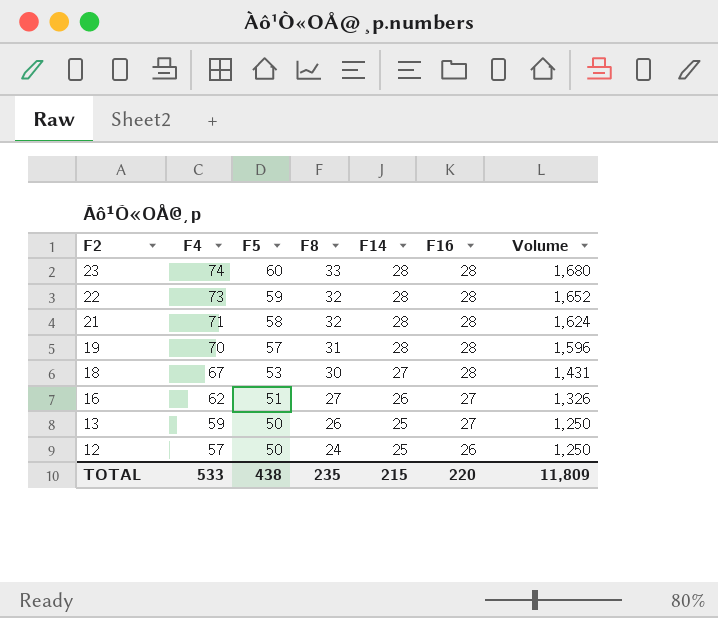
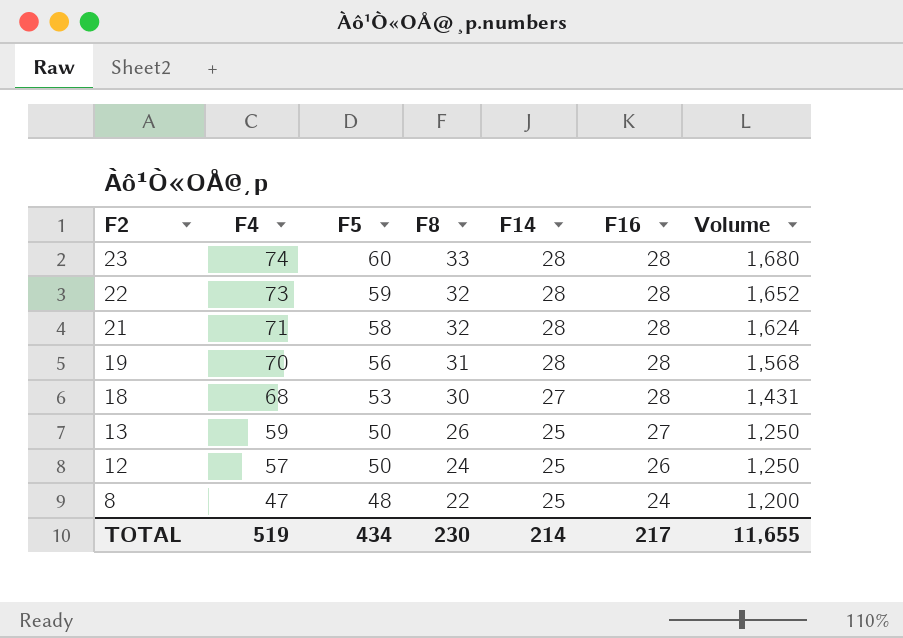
row 16: 62 | 51 | 27 | 26 | 27 | 1,326 -> none
19 | F5: 57 -> 56
19 | Volume: 1,596 -> 1,568
18 | F4: 67 -> 68
row 8: none -> 47 | 48 | 22 | 25 | 24 | 1,200
TOTAL | F4: 533 -> 519
TOTAL | F5: 438 -> 434
TOTAL | F8: 235 -> 230
TOTAL | F14: 215 -> 214
TOTAL | F16: 220 -> 217
TOTAL | Volume: 11,809 -> 11,655

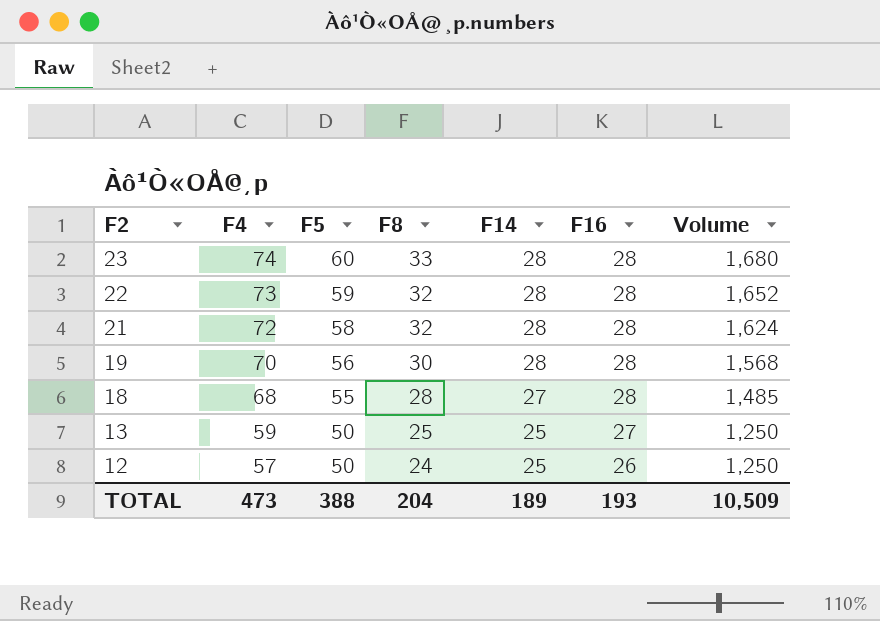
row 8: 47 | 48 | 22 | 25 | 24 | 1,200 -> none
21 | F4: 71 -> 72
19 | F8: 31 -> 30
18 | F5: 53 -> 55
18 | F8: 30 -> 28
18 | Volume: 1,431 -> 1,485
13 | F8: 26 -> 25
TOTAL | F4: 519 -> 473
TOTAL | F5: 434 -> 388
TOTAL | F8: 230 -> 204
TOTAL | F14: 214 -> 189
TOTAL | F16: 217 -> 193
TOTAL | Volume: 11,655 -> 10,509

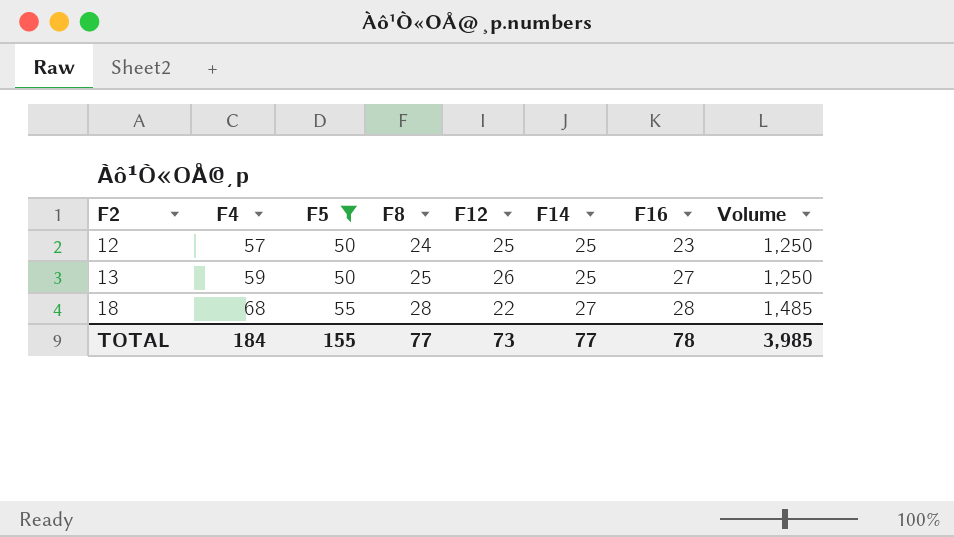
filter: none -> F5 <= 55
row order: F2 descending -> F2 ascending
column F12 | position: none -> 5
12 | F16: 26 -> 23
TOTAL | F4: 473 -> 184
TOTAL | F5: 388 -> 155
TOTAL | F8: 204 -> 77
TOTAL | F14: 189 -> 77
TOTAL | F16: 193 -> 78
TOTAL | Volume: 10,509 -> 3,985

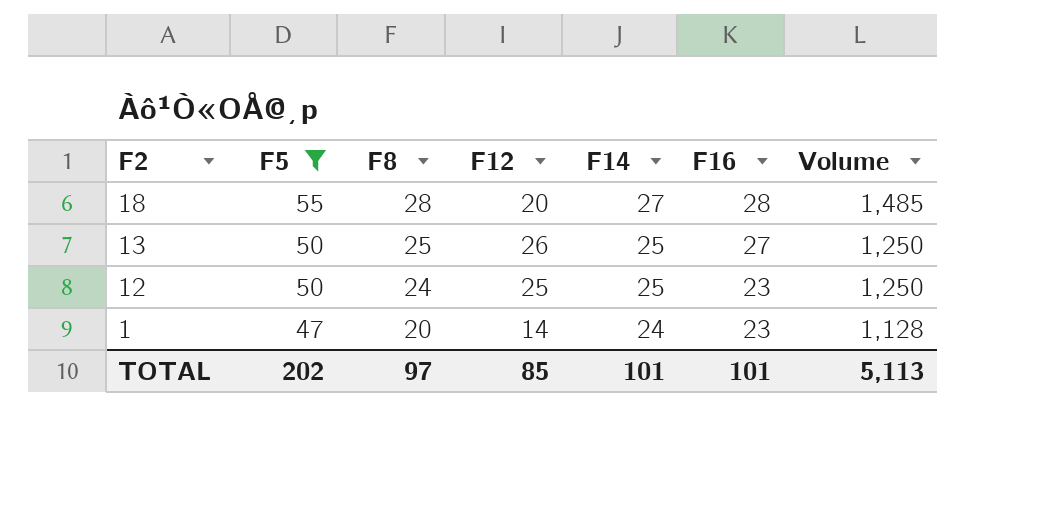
row order: F2 ascending -> F2 descending
column F4 | position: 2 -> none
18 | F12: 22 -> 20
row 1: none -> 47 | 20 | 14 | 24 | 23 | 1,128
TOTAL | F5: 155 -> 202
TOTAL | F8: 77 -> 97
TOTAL | F12: 73 -> 85
TOTAL | F14: 77 -> 101
TOTAL | F16: 78 -> 101
TOTAL | Volume: 3,985 -> 5,113

